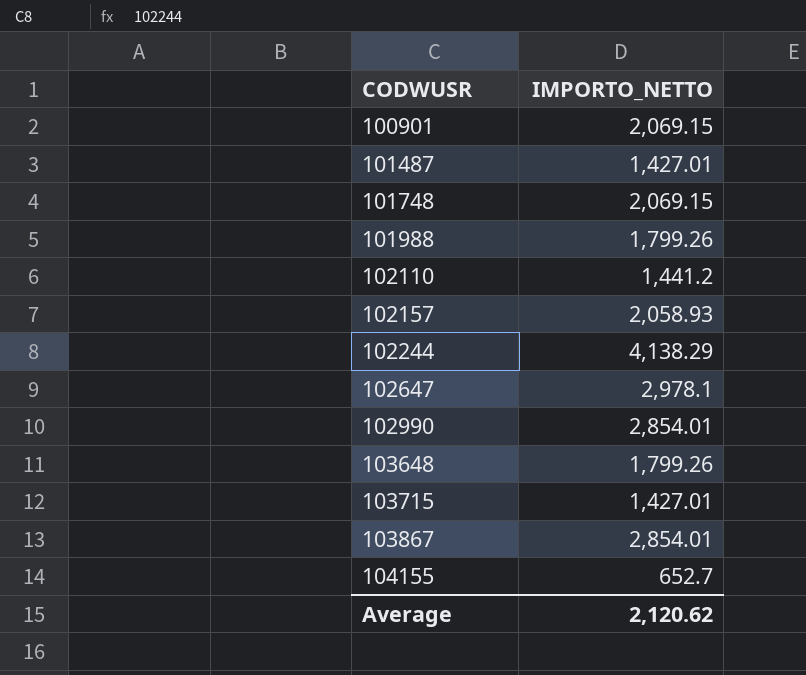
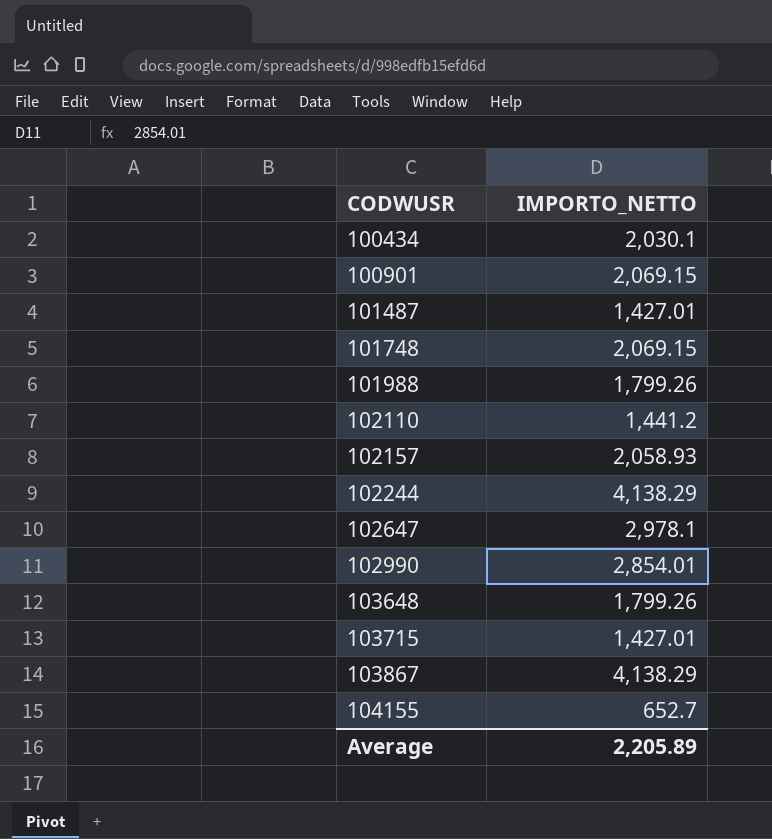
row 100434: none -> 2,030.1
103867 | IMPORTO_NETTO: 2,854.01 -> 4,138.29
Average | IMPORTO_NETTO: 2,120.62 -> 2,205.89

